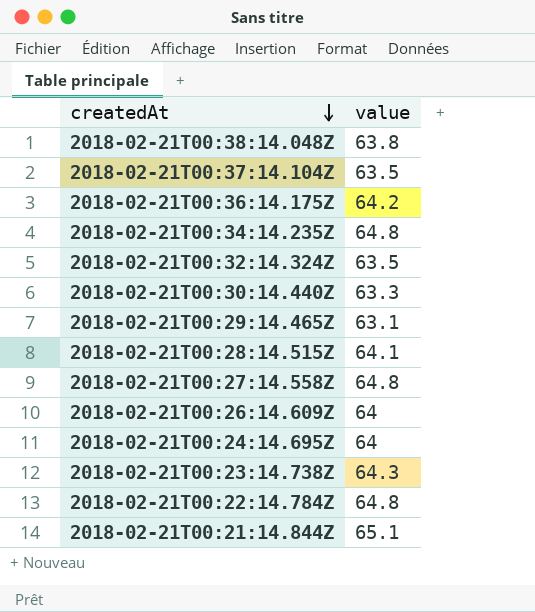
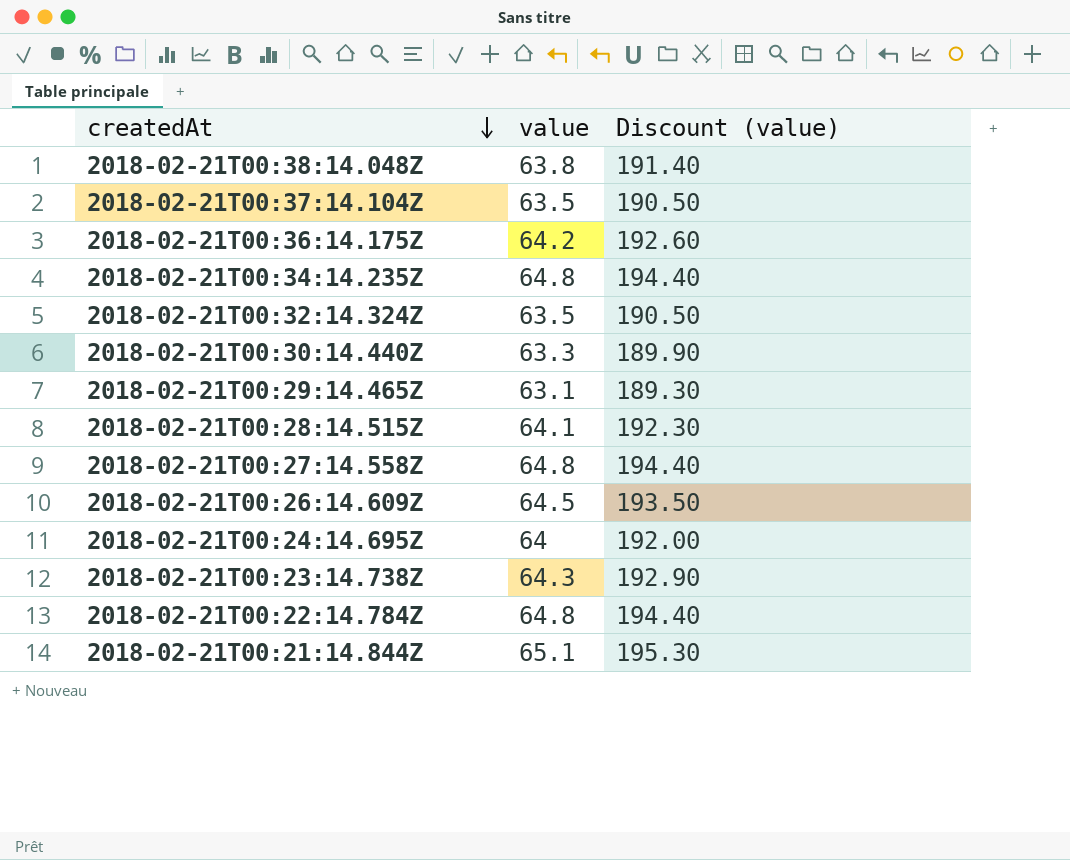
column Discount (value) | formula: none -> [value] * 3
2018-02-21T00:26:14.609Z | value: 64 -> 64.5

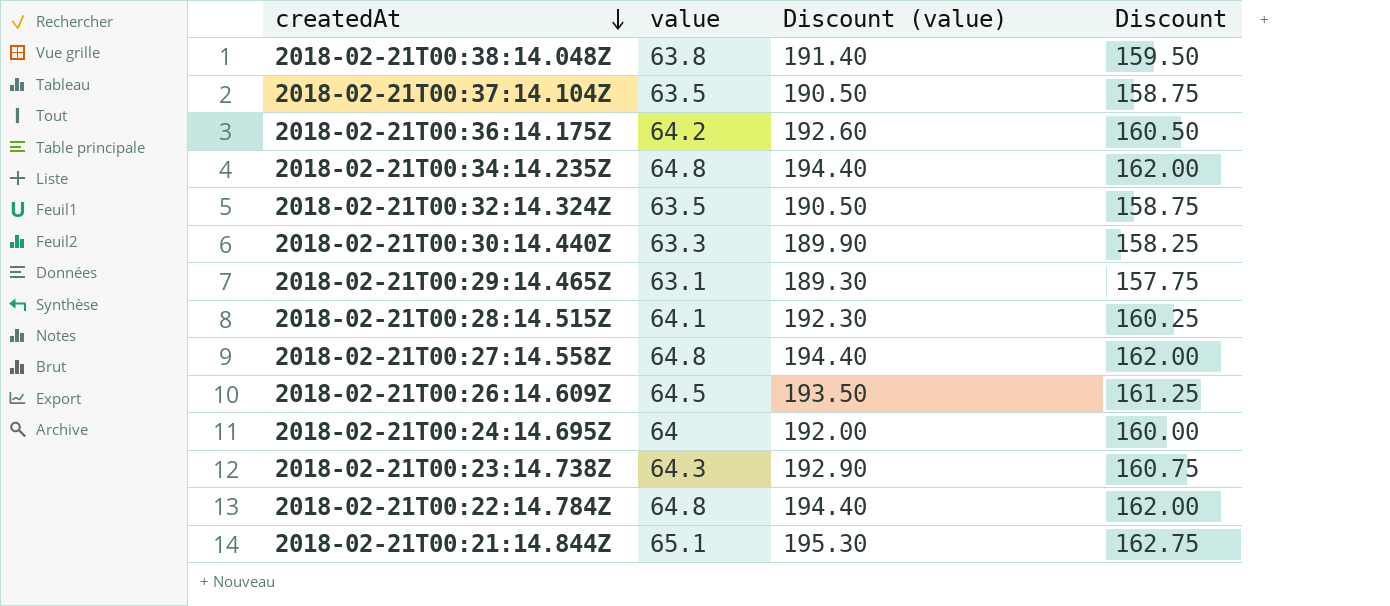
column Discount | formula: none -> [value] * 2.5

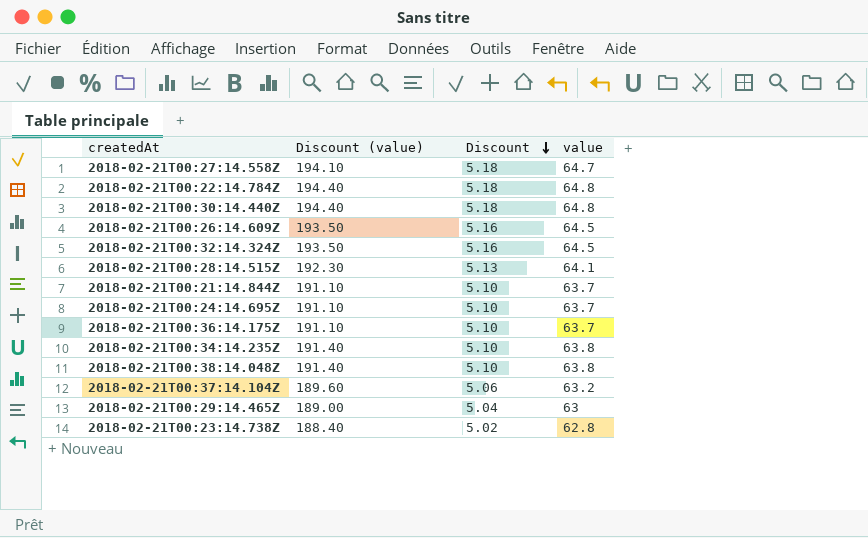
row order: createdAt descending -> Discount descending
column Discount | formula: [value] * 2.5 -> [value] * 0.08
column value | position: 2 -> 4
2018-02-21T00:27:14.558Z | Discount (value): 194.40 -> 194.10
2018-02-21T00:27:14.558Z | value: 64.8 -> 64.7
2018-02-21T00:30:14.440Z | Discount (value): 189.90 -> 194.40
2018-02-21T00:30:14.440Z | value: 63.3 -> 64.8
2018-02-21T00:32:14.324Z | Discount (value): 190.50 -> 193.50
2018-02-21T00:32:14.324Z | value: 63.5 -> 64.5
2018-02-21T00:21:14.844Z | Discount (value): 195.30 -> 191.10
2018-02-21T00:21:14.844Z | value: 65.1 -> 63.7
2018-02-21T00:24:14.695Z | Discount (value): 192.00 -> 191.10
2018-02-21T00:24:14.695Z | value: 64 -> 63.7
2018-02-21T00:36:14.175Z | Discount (value): 192.60 -> 191.10
2018-02-21T00:36:14.175Z | value: 64.2 -> 63.7
2018-02-21T00:34:14.235Z | Discount (value): 194.40 -> 191.40
2018-02-21T00:34:14.235Z | value: 64.8 -> 63.8
2018-02-21T00:37:14.104Z | Discount (value): 190.50 -> 189.60
2018-02-21T00:37:14.104Z | value: 63.5 -> 63.2
2018-02-21T00:29:14.465Z | Discount (value): 189.30 -> 189.00
2018-02-21T00:29:14.465Z | value: 63.1 -> 63
2018-02-21T00:23:14.738Z | Discount (value): 192.90 -> 188.40
2018-02-21T00:23:14.738Z | value: 64.3 -> 62.8

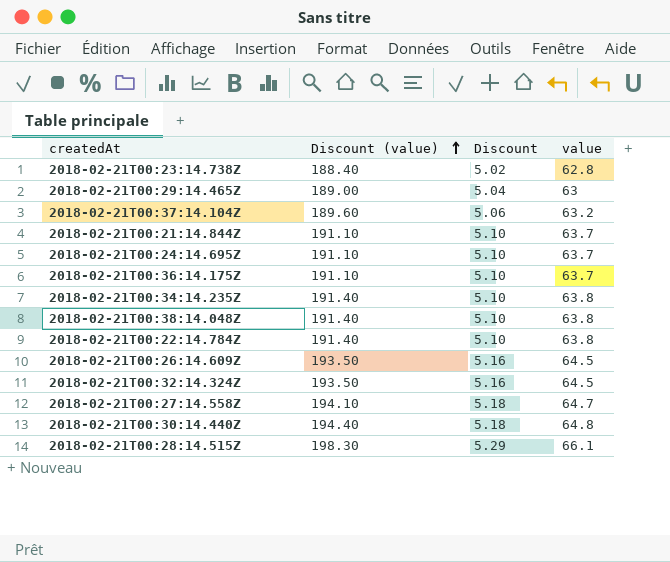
row order: Discount descending -> Discount (value) ascending
2018-02-21T00:22:14.784Z | Discount (value): 194.40 -> 191.40
2018-02-21T00:22:14.784Z | Discount: 5.18 -> 5.10
2018-02-21T00:22:14.784Z | value: 64.8 -> 63.8
2018-02-21T00:28:14.515Z | Discount (value): 192.30 -> 198.30
2018-02-21T00:28:14.515Z | Discount: 5.13 -> 5.29
2018-02-21T00:28:14.515Z | value: 64.1 -> 66.1

